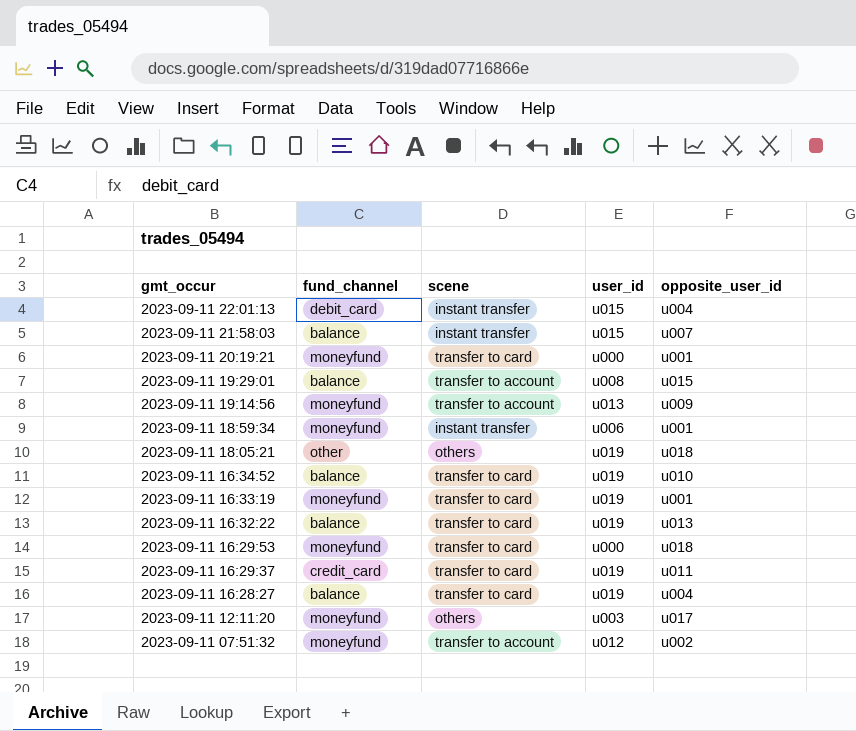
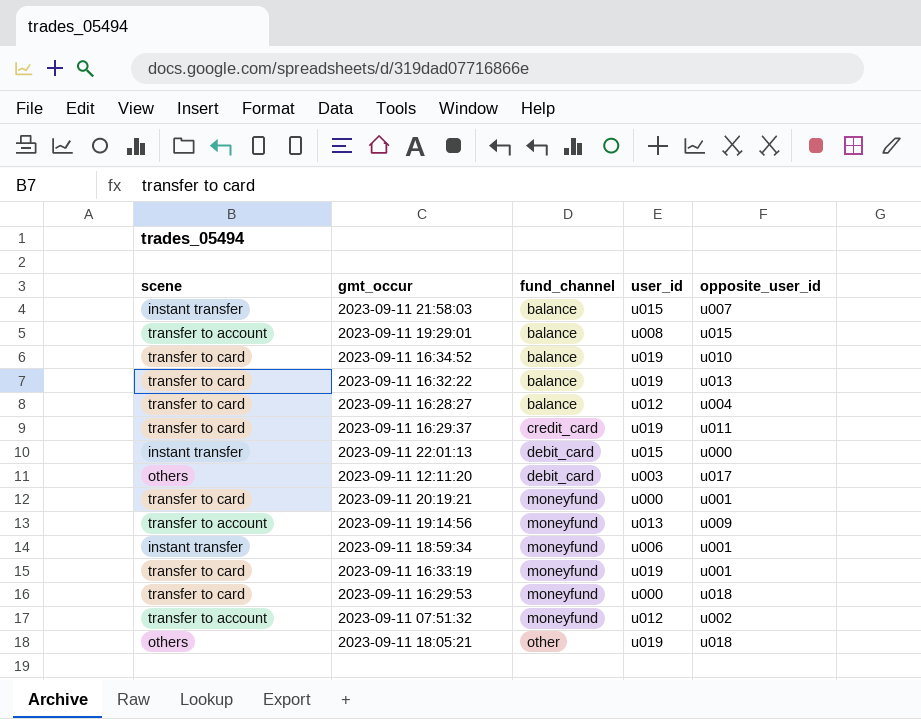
row order: gmt_occur descending -> fund_channel ascending
column scene | position: 3 -> 1
2023-09-11 16:28:27 | user_id: u019 -> u012
2023-09-11 22:01:13 | opposite_user_id: u004 -> u000
2023-09-11 12:11:20 | fund_channel: moneyfund -> debit_card

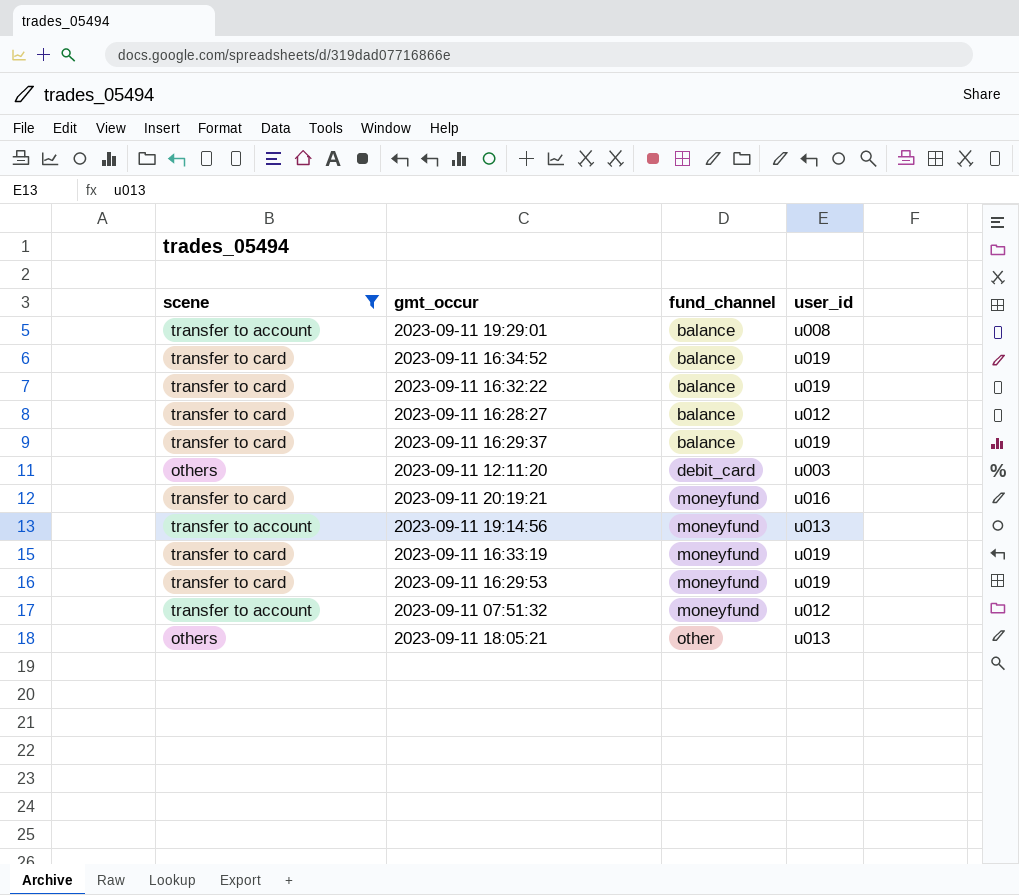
filter: none -> scene != instant transfer
column opposite_user_id | position: 5 -> none
2023-09-11 16:29:37 | fund_channel: credit_card -> balance
2023-09-11 20:19:21 | user_id: u000 -> u016
2023-09-11 16:29:53 | user_id: u000 -> u019
2023-09-11 18:05:21 | user_id: u019 -> u013

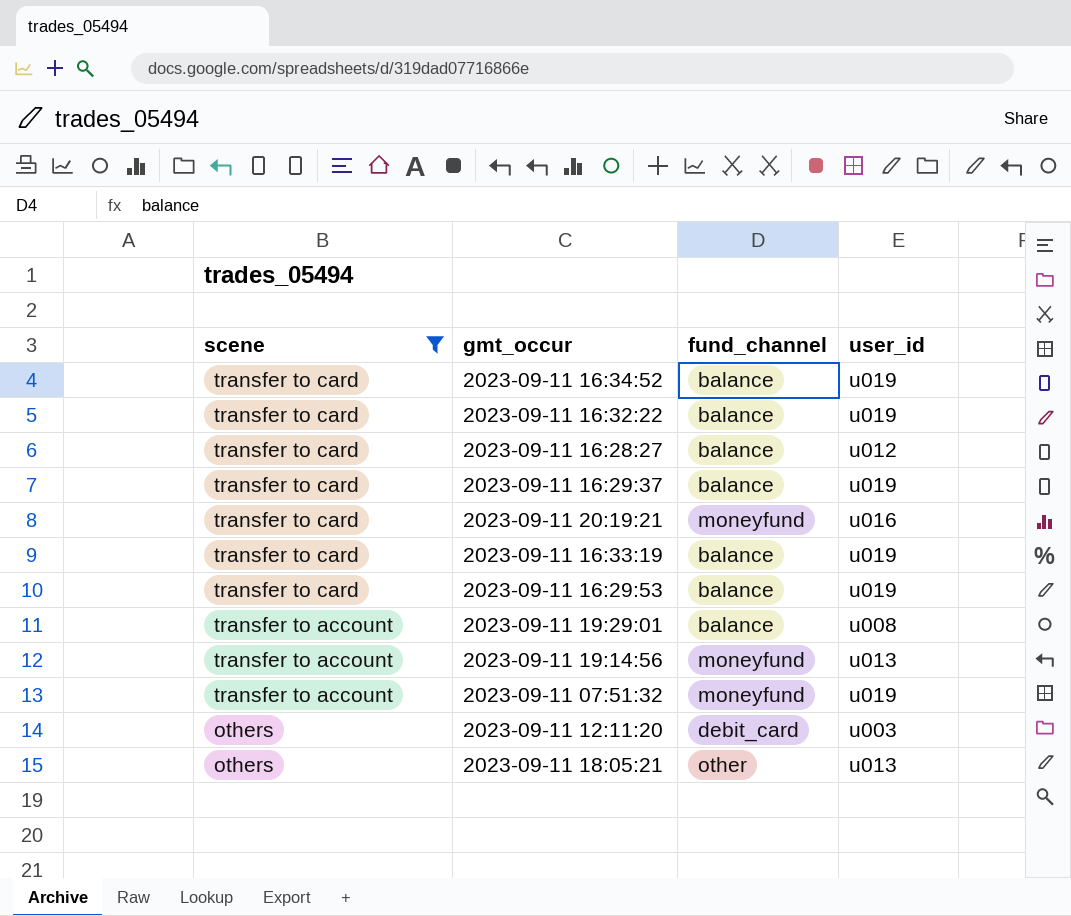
row order: fund_channel ascending -> scene descending
2023-09-11 16:33:19 | fund_channel: moneyfund -> balance
2023-09-11 16:29:53 | fund_channel: moneyfund -> balance
2023-09-11 07:51:32 | user_id: u012 -> u019

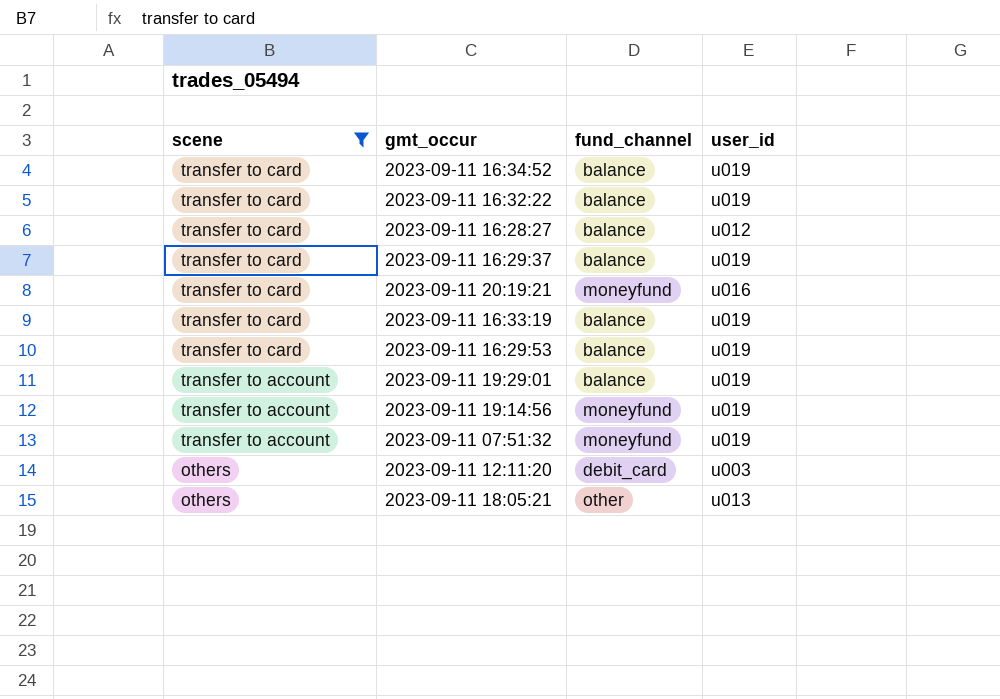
2023-09-11 19:29:01 | user_id: u008 -> u019
2023-09-11 19:14:56 | user_id: u013 -> u019

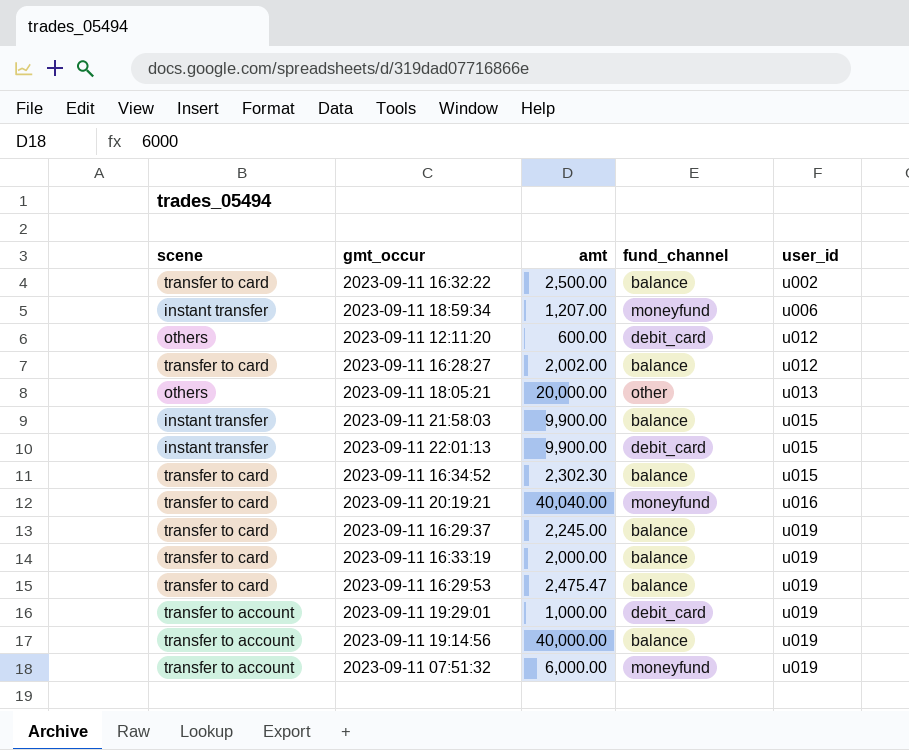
filter: scene != instant transfer -> none
row order: scene descending -> user_id ascending
column amt | position: none -> 3
2023-09-11 16:32:22 | user_id: u019 -> u002
2023-09-11 12:11:20 | user_id: u003 -> u012
2023-09-11 16:34:52 | user_id: u019 -> u015
2023-09-11 19:29:01 | fund_channel: balance -> debit_card
2023-09-11 19:14:56 | fund_channel: moneyfund -> balance

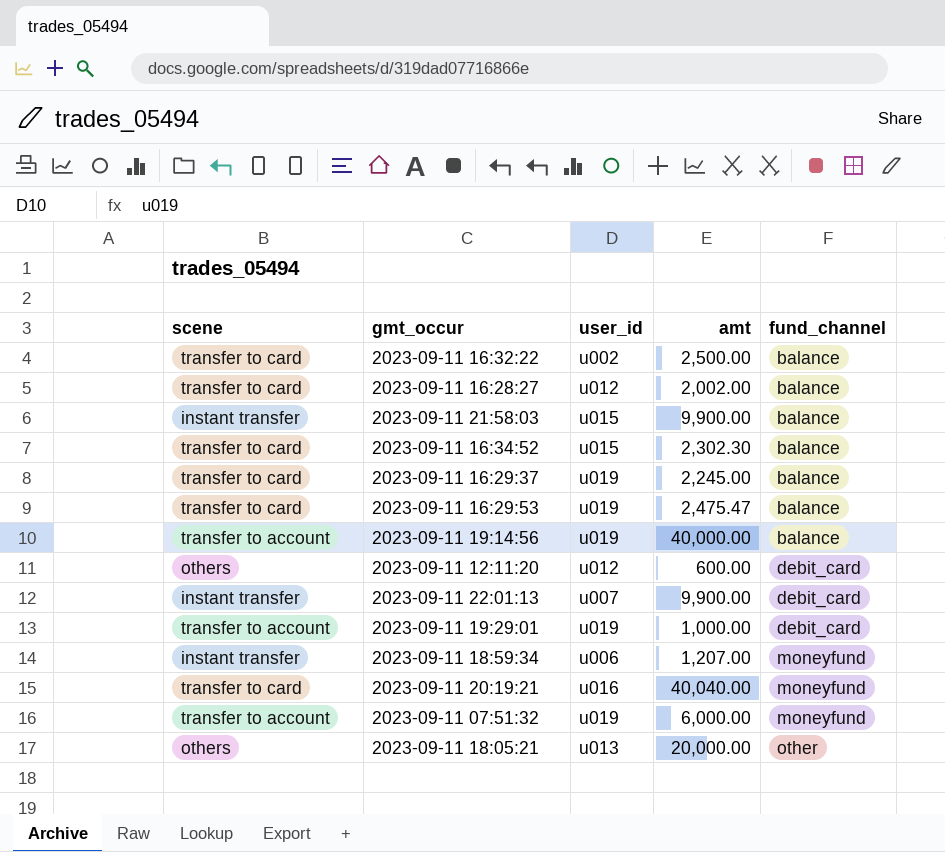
row order: user_id ascending -> fund_channel ascending
column user_id | position: 5 -> 3
row 2023-09-11 16:33:19: transfer to card | 2,000.00 | balance | u019 -> none
2023-09-11 22:01:13 | user_id: u015 -> u007

